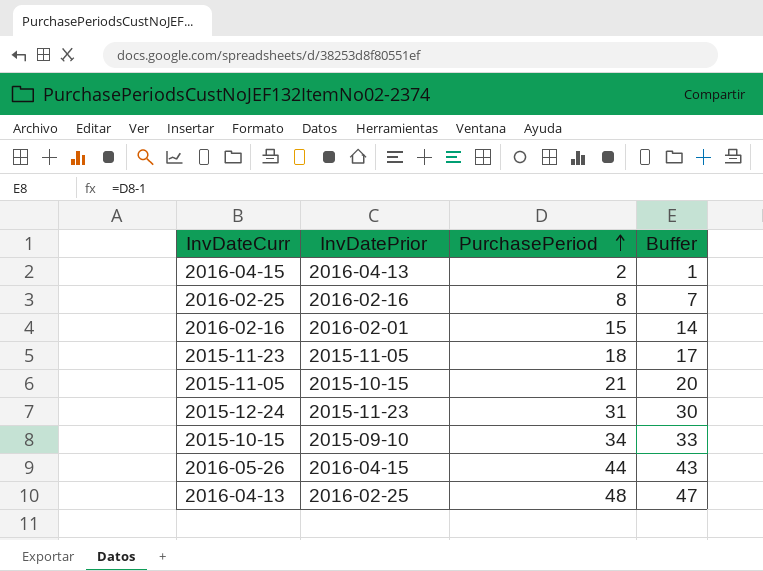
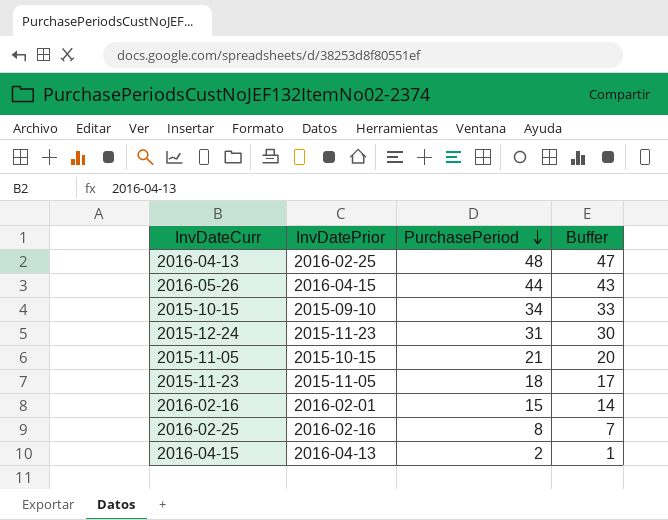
row order: PurchasePeriod ascending -> PurchasePeriod descending

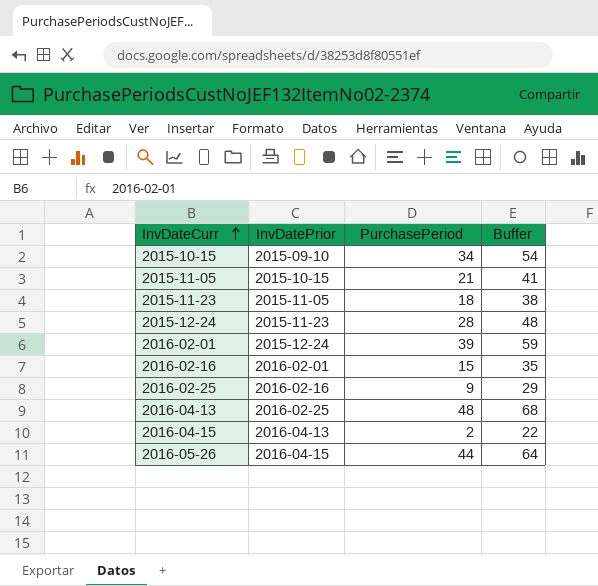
row order: PurchasePeriod descending -> InvDateCurr ascending
column Buffer | formula: [PurchasePeriod] - 1 -> [PurchasePeriod] + 20
2015-12-24 | PurchasePeriod: 31 -> 28
row 2016-02-01: none -> 2015-12-24 | 39 | 59
2016-02-25 | PurchasePeriod: 8 -> 9

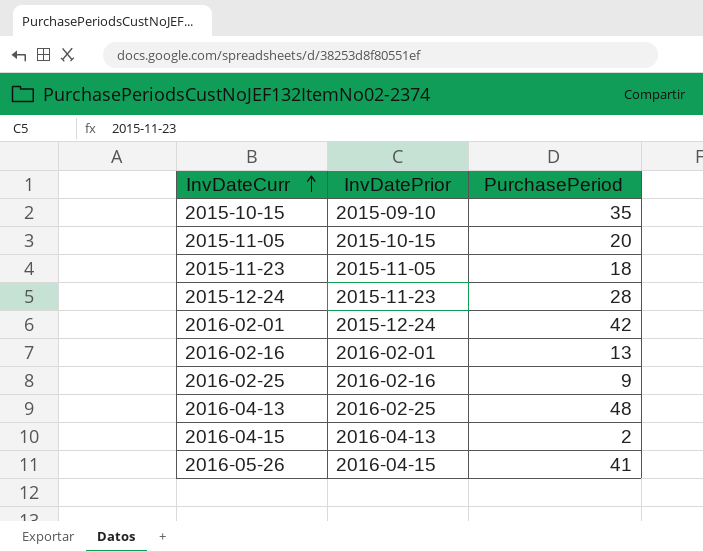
column Buffer | formula: [PurchasePeriod] + 20 -> none
2015-10-15 | PurchasePeriod: 34 -> 35
2015-11-05 | PurchasePeriod: 21 -> 20
2016-02-01 | PurchasePeriod: 39 -> 42
2016-02-16 | PurchasePeriod: 15 -> 13
2016-05-26 | PurchasePeriod: 44 -> 41

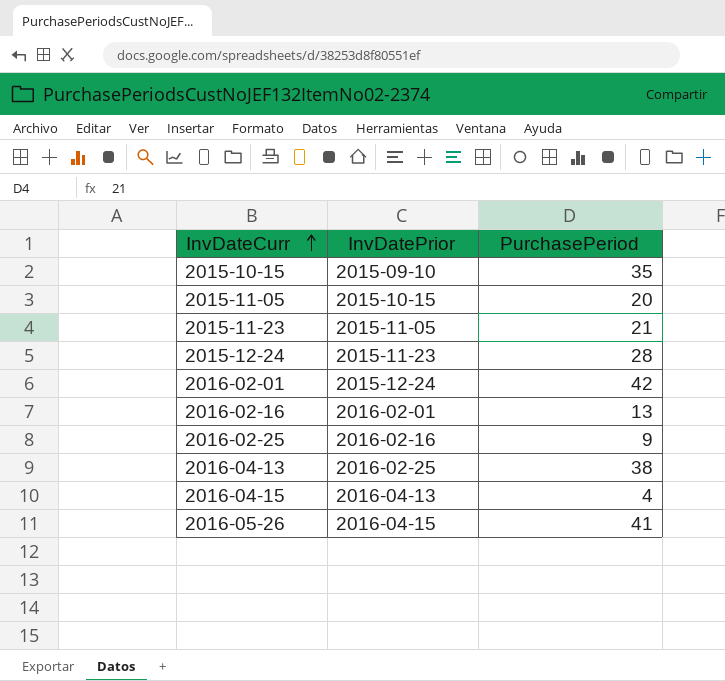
2015-11-23 | PurchasePeriod: 18 -> 21
2016-04-13 | PurchasePeriod: 48 -> 38
2016-04-15 | PurchasePeriod: 2 -> 4

